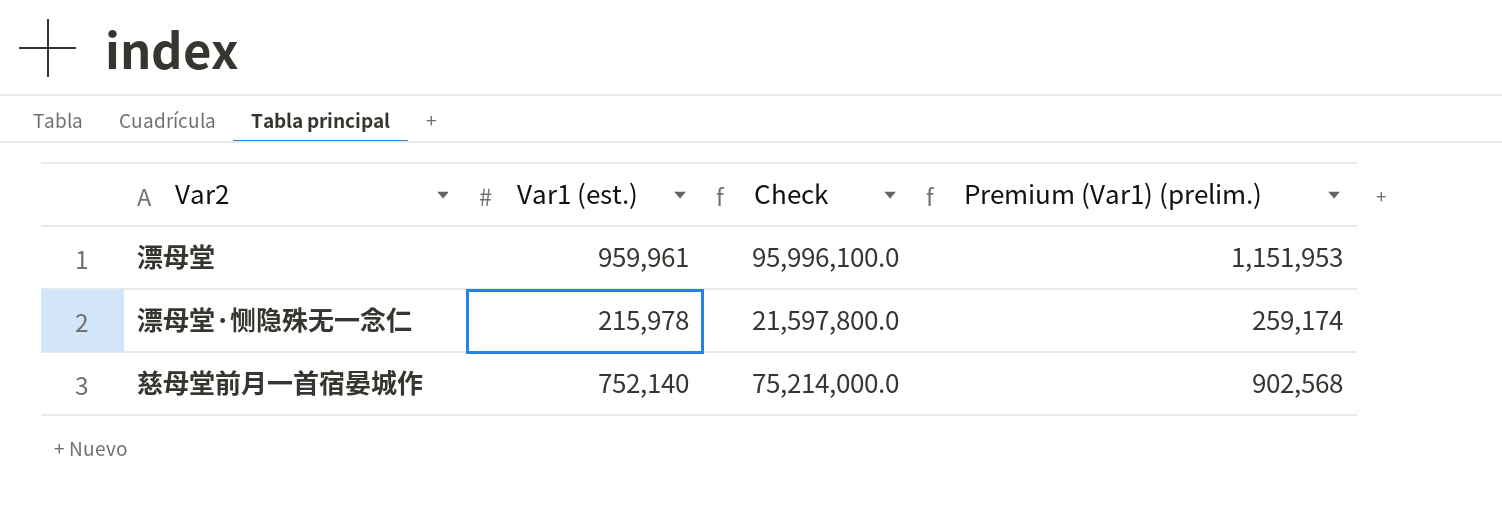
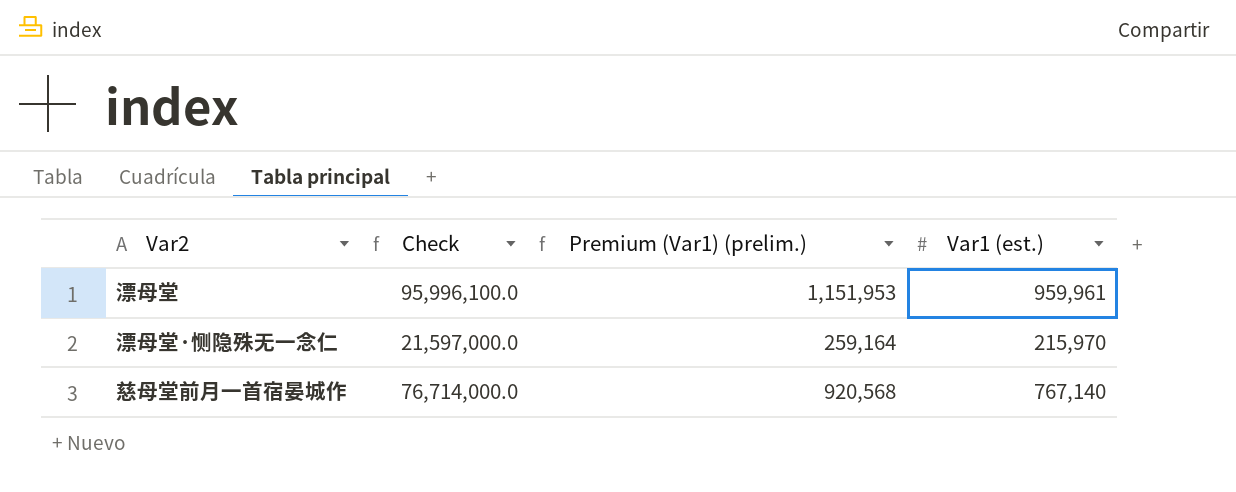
column Var1 (est.) | position: 2 -> 4
漂母堂·恻隐殊无一念仁 | Check: 21,597,800.0 -> 21,597,000.0
漂母堂·恻隐殊无一念仁 | Premium (Var1) (prelim.): 259,174 -> 259,164
漂母堂·恻隐殊无一念仁 | Var1 (est.): 215,978 -> 215,970
慈母堂前月一首宿晏城作 | Check: 75,214,000.0 -> 76,714,000.0
慈母堂前月一首宿晏城作 | Premium (Var1) (prelim.): 902,568 -> 920,568
慈母堂前月一首宿晏城作 | Var1 (est.): 752,140 -> 767,140

